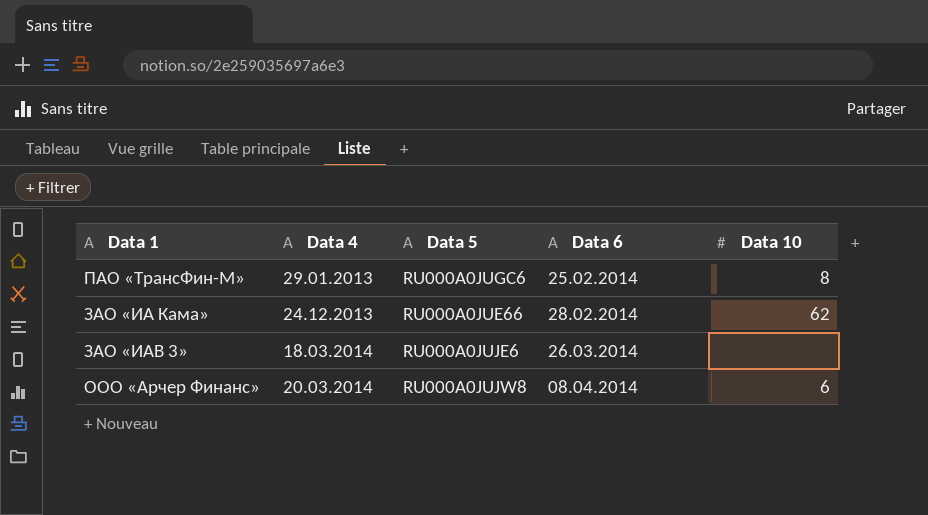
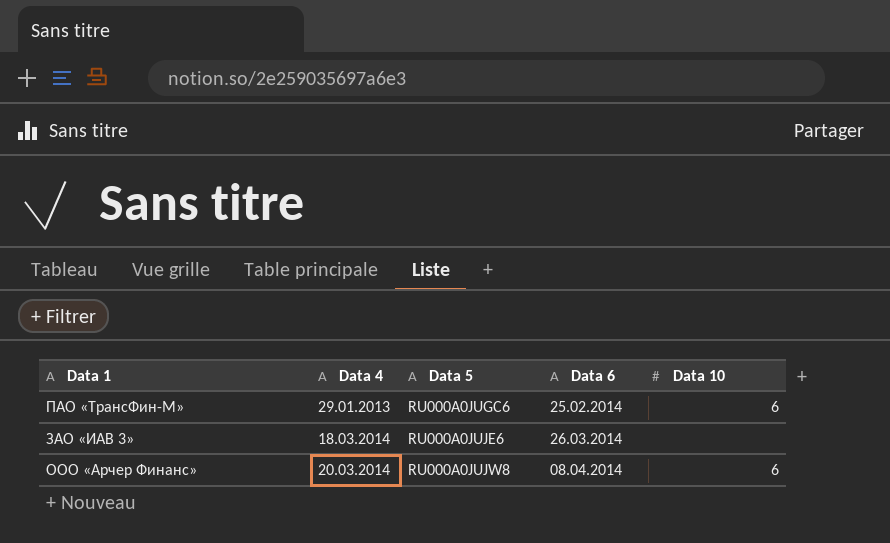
row ЗАО «ИА Кама»: 24.12.2013 | RU000A0JUE66 | 28.02.2014 | 62 -> none
ПАО «ТрансФин-М» | Data 10: 8 -> 6

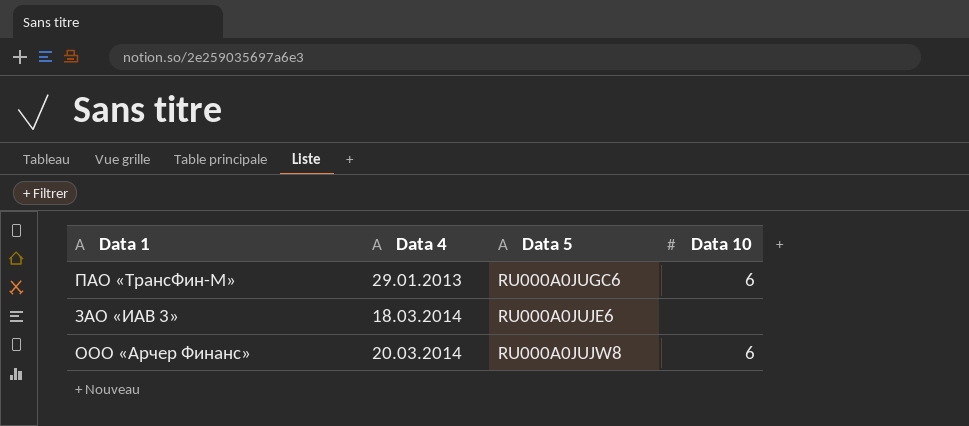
column Data 6 | position: 4 -> none

